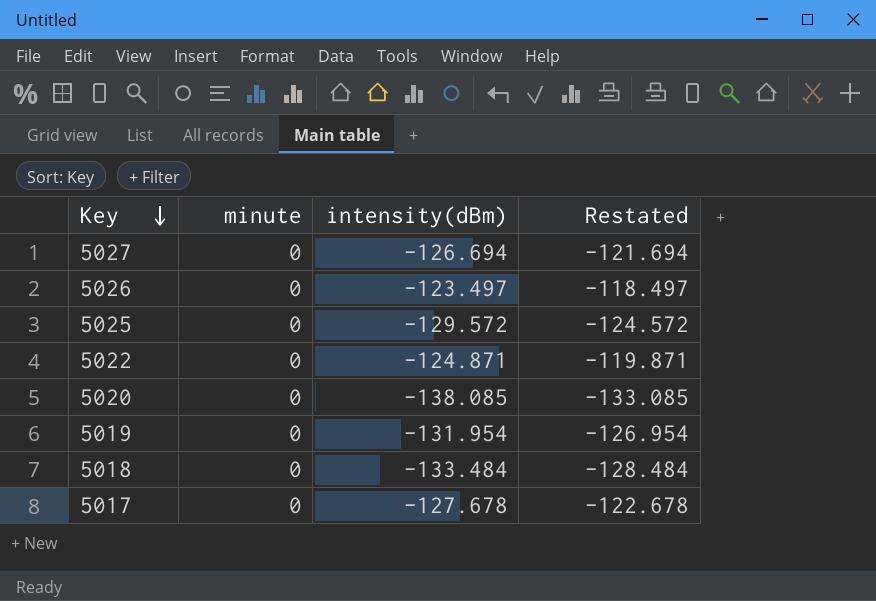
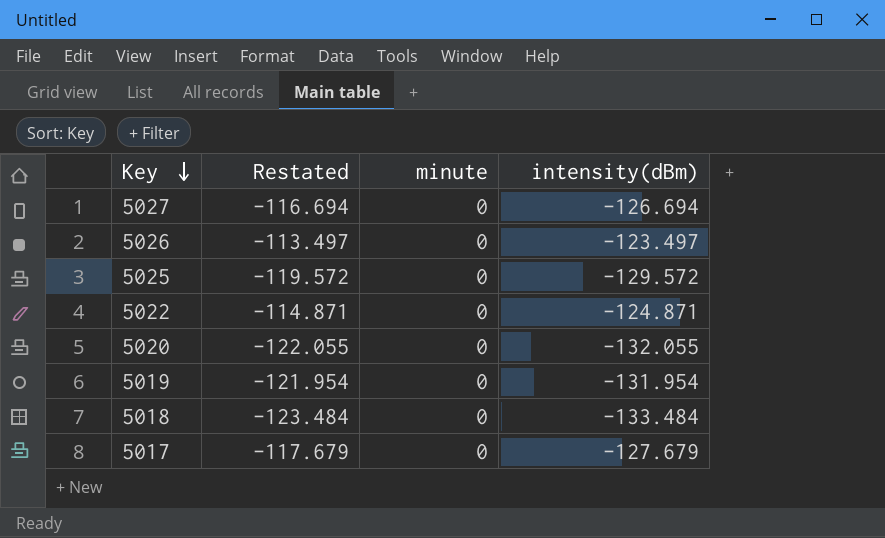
column Restated | formula: [intensity(dBm)] + 5 -> [intensity(dBm)] + 10
column Restated | position: 4 -> 2
5020 | intensity(dBm): -138.085 -> -132.055
5017 | intensity(dBm): -127.678 -> -127.679

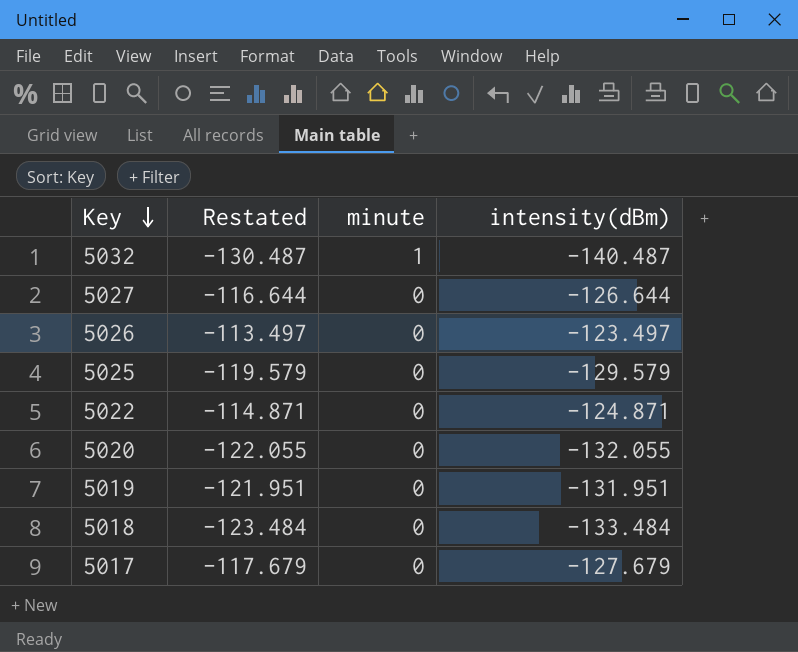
row 5032: none -> -130.487 | 1 | -140.487
5027 | Restated: -116.694 -> -116.644
5027 | intensity(dBm): -126.694 -> -126.644
5025 | Restated: -119.572 -> -119.579
5025 | intensity(dBm): -129.572 -> -129.579
5019 | Restated: -121.954 -> -121.951
5019 | intensity(dBm): -131.954 -> -131.951

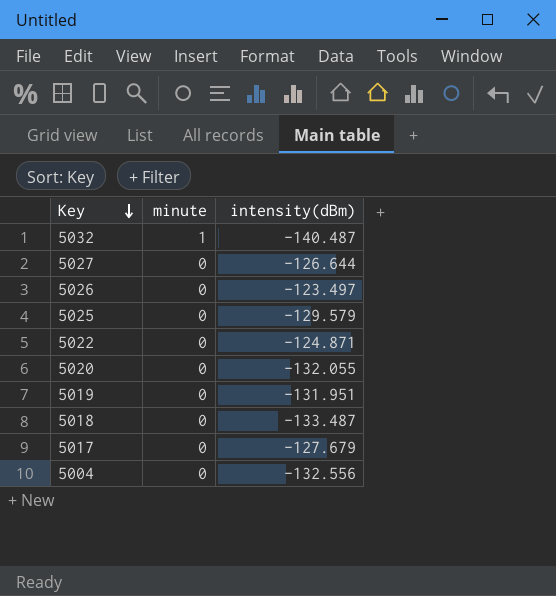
column Restated | formula: [intensity(dBm)] + 10 -> none
5018 | intensity(dBm): -133.484 -> -133.487
row 5004: none -> 0 | -132.556

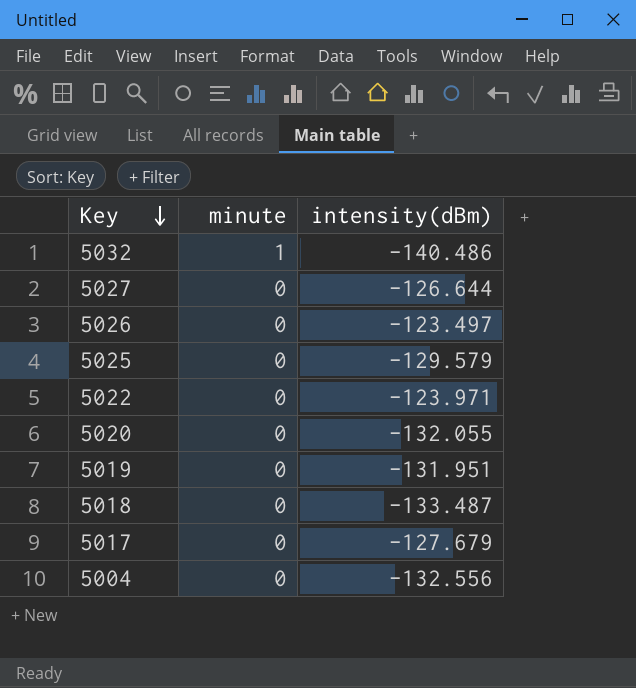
5032 | intensity(dBm): -140.487 -> -140.486
5022 | intensity(dBm): -124.871 -> -123.971

